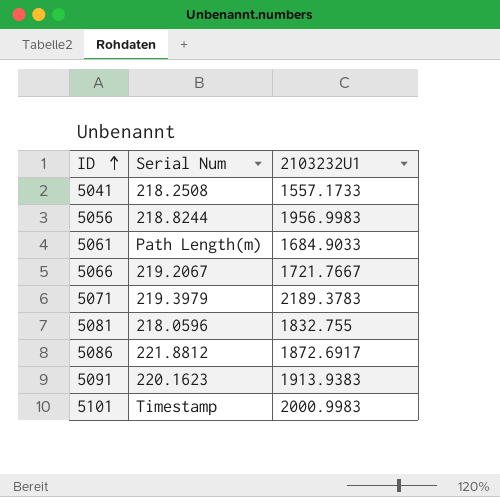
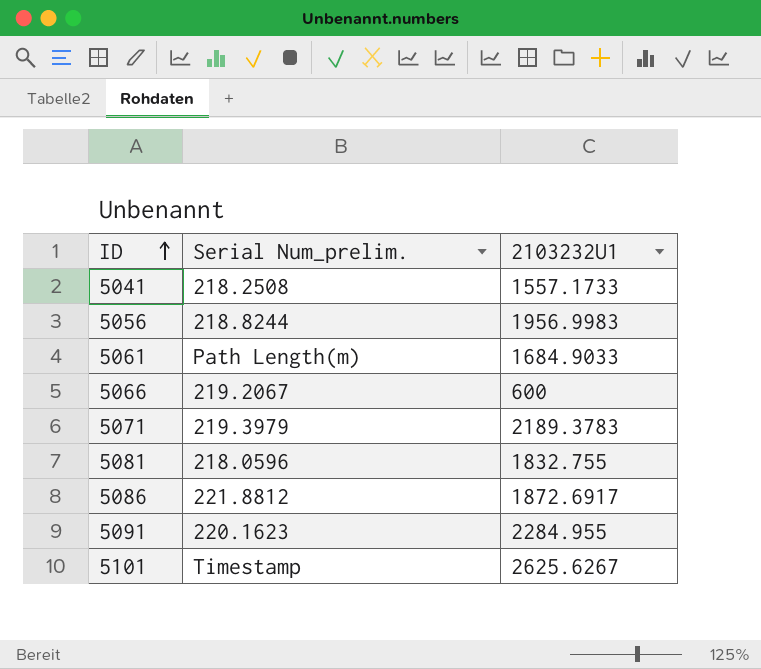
column name: Serial Num -> Serial Num_prelim.
5066 | 2103232U1: 1721.7667 -> 600
5091 | 2103232U1: 1913.9383 -> 2284.955
5101 | 2103232U1: 2000.9983 -> 2625.6267

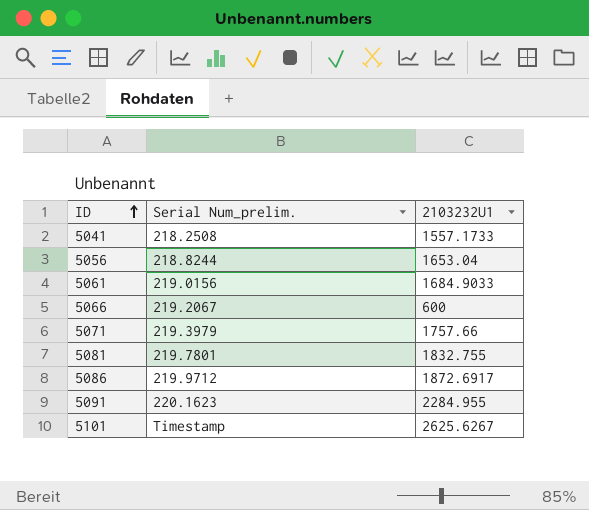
5056 | 2103232U1: 1956.9983 -> 1653.04
5061 | Serial Num_prelim.: Path Length(m) -> 219.0156
5071 | 2103232U1: 2189.3783 -> 1757.66
5081 | Serial Num_prelim.: 218.0596 -> 219.7801
5086 | Serial Num_prelim.: 221.8812 -> 219.9712

